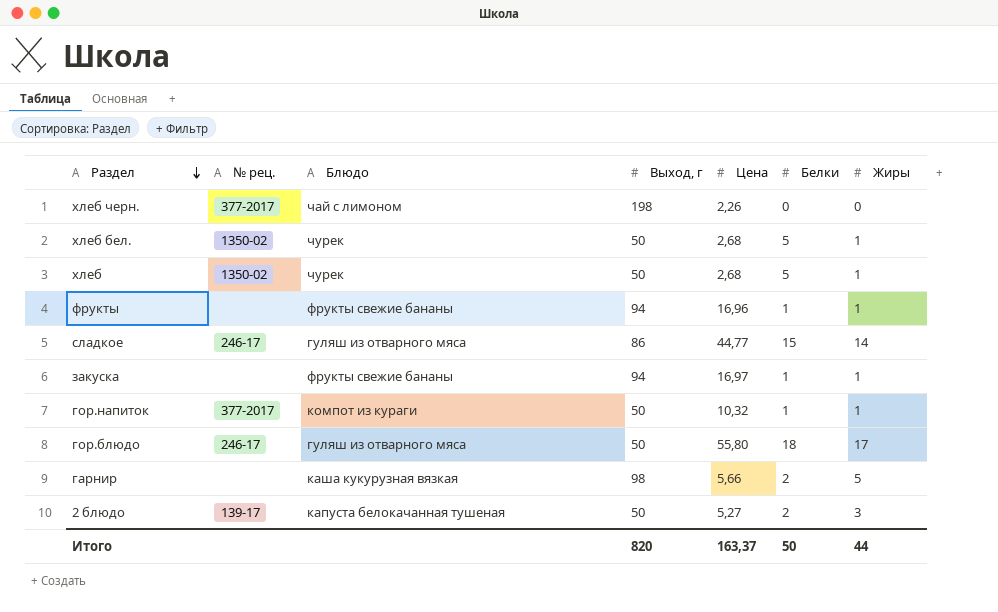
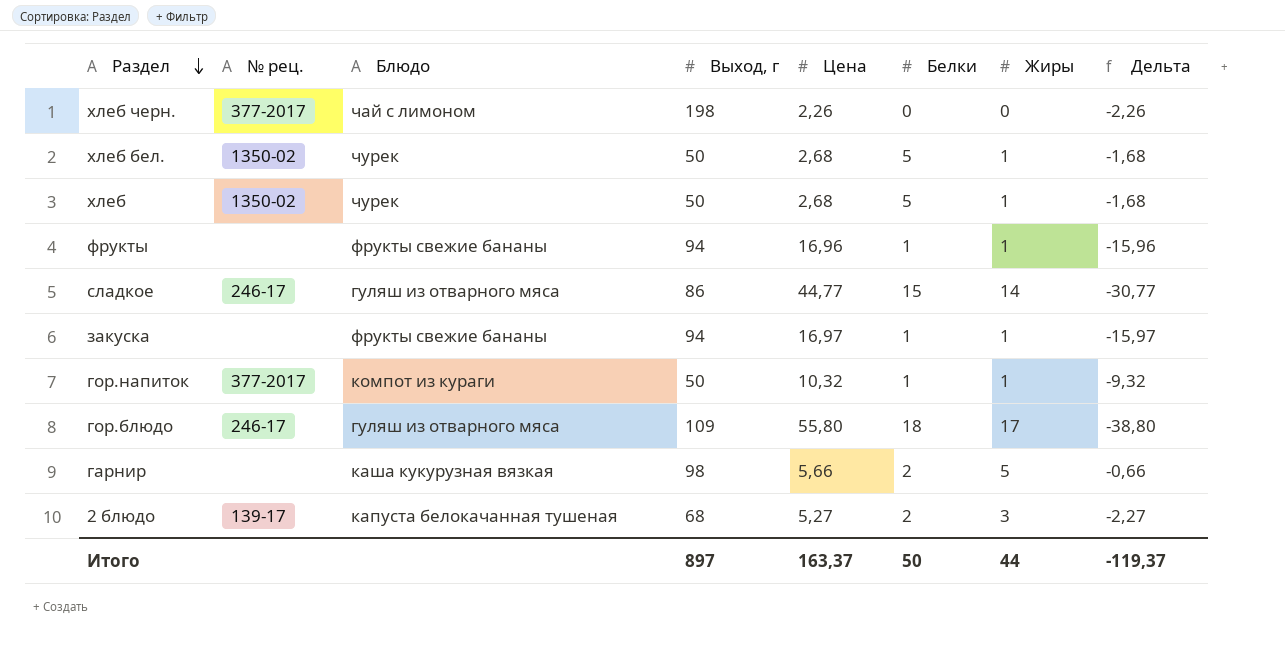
column Дельта | formula: none -> [Жиры] - [Цена]
гор.блюдо | Выход, г: 50 -> 109
2 блюдо | Выход, г: 50 -> 68
Итого | Выход, г: 820 -> 897

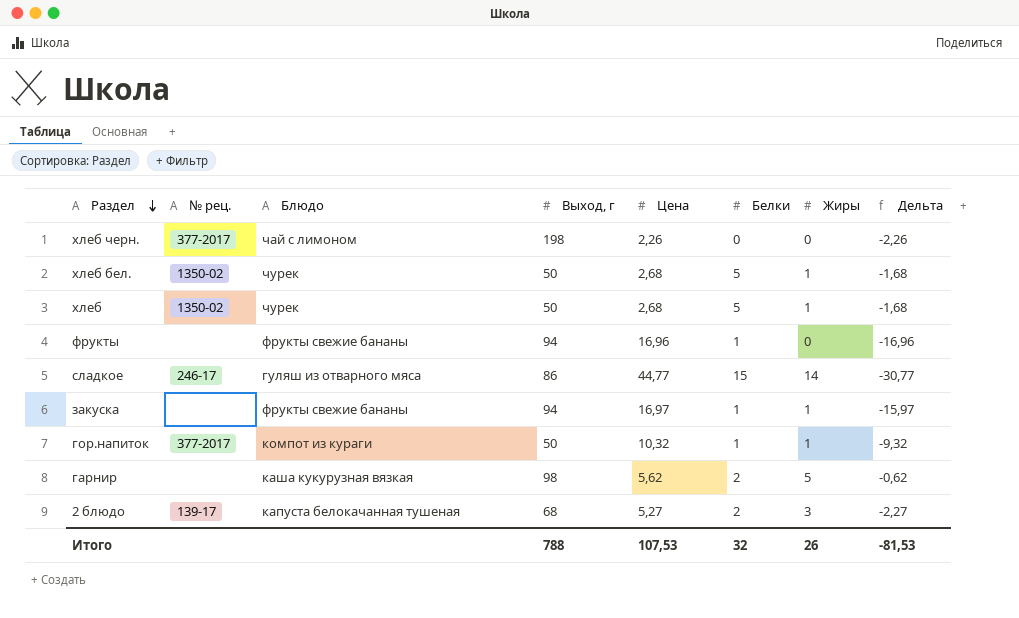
row гор.блюдо: 246-17 | гуляш из отварного мяса | 109 | 55,80 | 18 | 17 | -38,80 -> none
фрукты | Жиры: 1 -> 0
фрукты | Дельта: -15,96 -> -16,96
гарнир | Цена: 5,66 -> 5,62
гарнир | Дельта: -0,66 -> -0,62
Итого | Выход, г: 897 -> 788
Итого | Цена: 163,37 -> 107,53
Итого | Белки: 50 -> 32
Итого | Жиры: 44 -> 26
Итого | Дельта: -119,37 -> -81,53

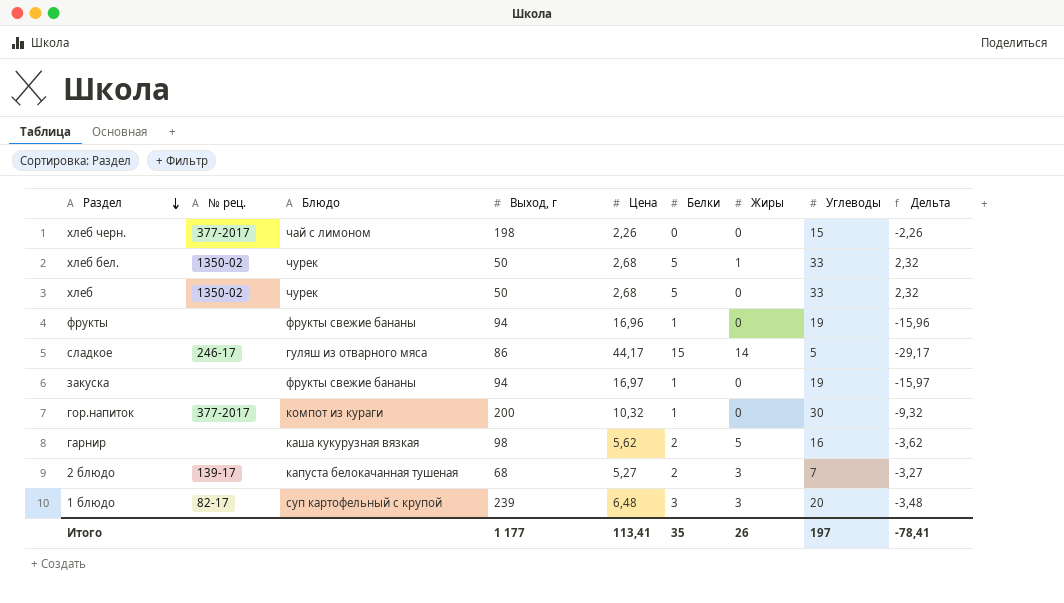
column Углеводы | position: none -> 8
column Дельта | formula: [Жиры] - [Цена] -> [Белки] - [Цена]
хлеб | Жиры: 1 -> 0
сладкое | Цена: 44,77 -> 44,17
закуска | Жиры: 1 -> 0
гор.напиток | Выход, г: 50 -> 200
гор.напиток | Жиры: 1 -> 0
row 1 блюдо: none -> 82-17 | суп картофельный с крупой | 239 | 6,48 | 3 | 3 | 20 | -3,48
Итого | Выход, г: 788 -> 1 177
Итого | Цена: 107,53 -> 113,41
Итого | Белки: 32 -> 35
Итого | Дельта: -81,53 -> -78,41

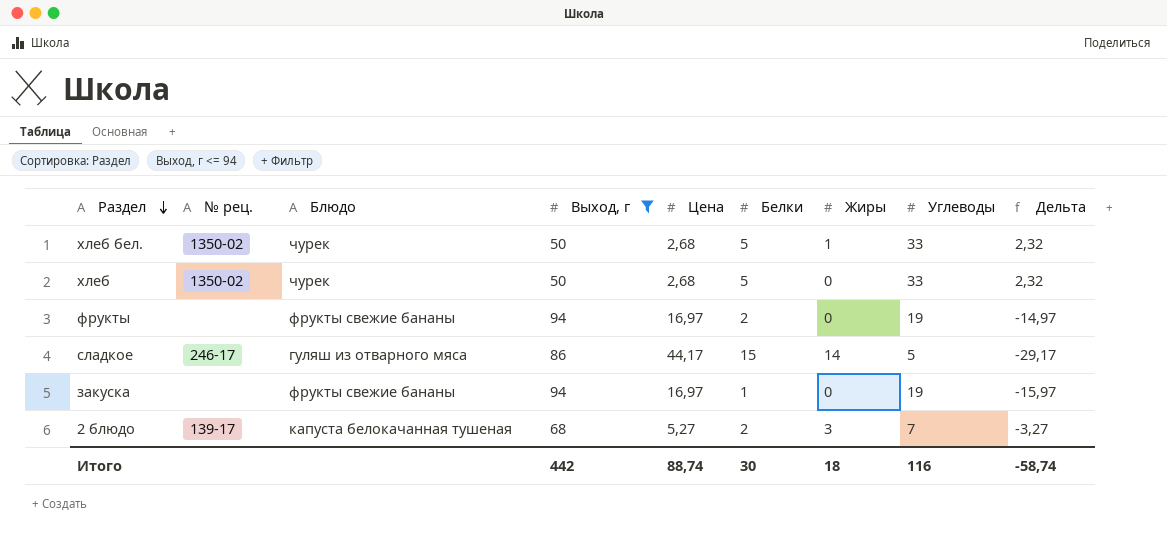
filter: none -> Выход, г <= 94
фрукты | Цена: 16,96 -> 16,97
фрукты | Белки: 1 -> 2
фрукты | Дельта: -15,96 -> -14,97
Итого | Выход, г: 1 177 -> 442
Итого | Цена: 113,41 -> 88,74
Итого | Белки: 35 -> 30
Итого | Жиры: 26 -> 18
Итого | Углеводы: 197 -> 116
Итого | Дельта: -78,41 -> -58,74

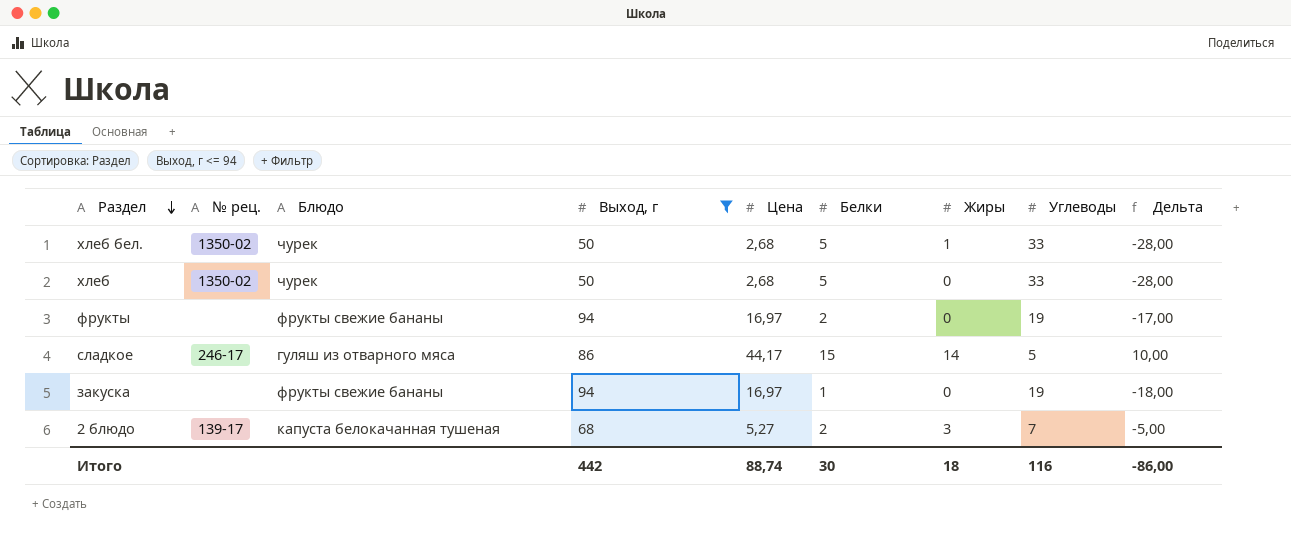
column Дельта | formula: [Белки] - [Цена] -> [Белки] - [Углеводы]
Итого | Дельта: -58,74 -> -86,00

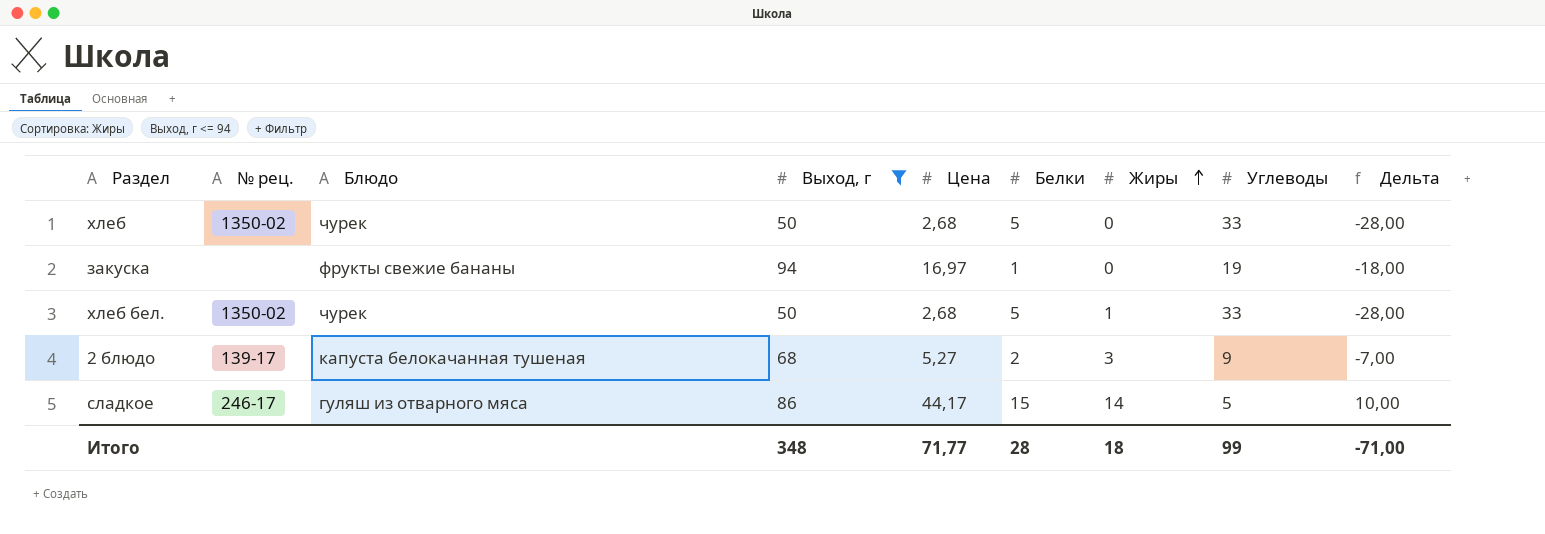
row order: Раздел descending -> Жиры ascending
row фрукты: none | фрукты свежие бананы | 94 | 16,97 | 2 | 0 | 19 | -17,00 -> none
2 блюдо | Углеводы: 7 -> 9
2 блюдо | Дельта: -5,00 -> -7,00
Итого | Выход, г: 442 -> 348
Итого | Цена: 88,74 -> 71,77
Итого | Белки: 30 -> 28
Итого | Углеводы: 116 -> 99
Итого | Дельта: -86,00 -> -71,00

